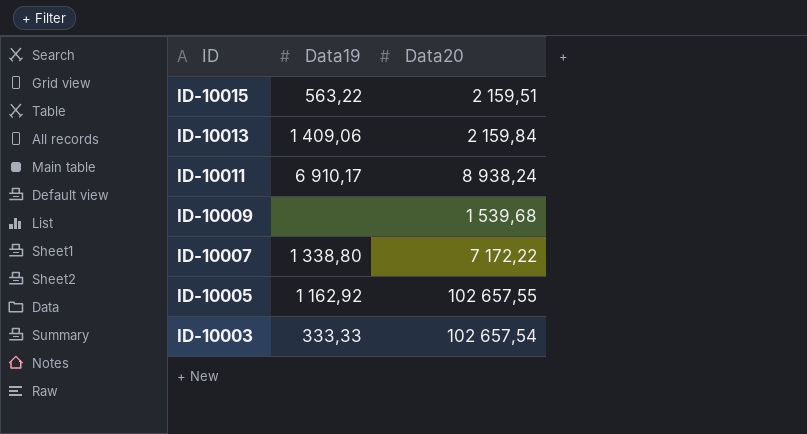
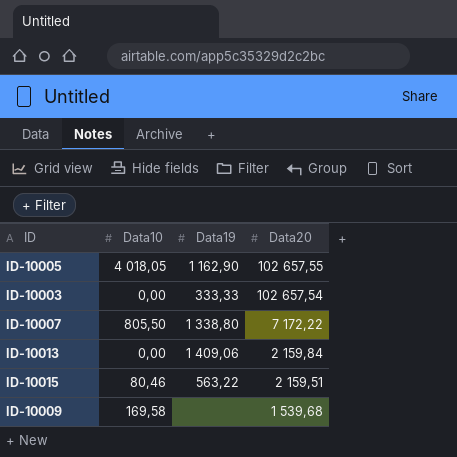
row order: ID descending -> Data20 descending
column Data10 | position: none -> 2
row ID-10011: 6 910,17 | 8 938,24 -> none
ID-10005 | Data19: 1 162,92 -> 1 162,90

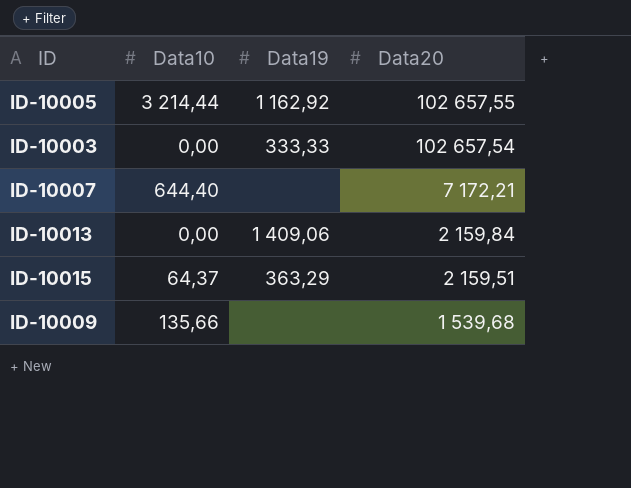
ID-10005 | Data10: 4 018,05 -> 3 214,44
ID-10005 | Data19: 1 162,90 -> 1 162,92
ID-10007 | Data10: 805,50 -> 644,40
ID-10007 | Data19: 1 338,80 -> none
ID-10007 | Data20: 7 172,22 -> 7 172,21
ID-10015 | Data10: 80,46 -> 64,37
ID-10015 | Data19: 563,22 -> 363,29
ID-10009 | Data10: 169,58 -> 135,66

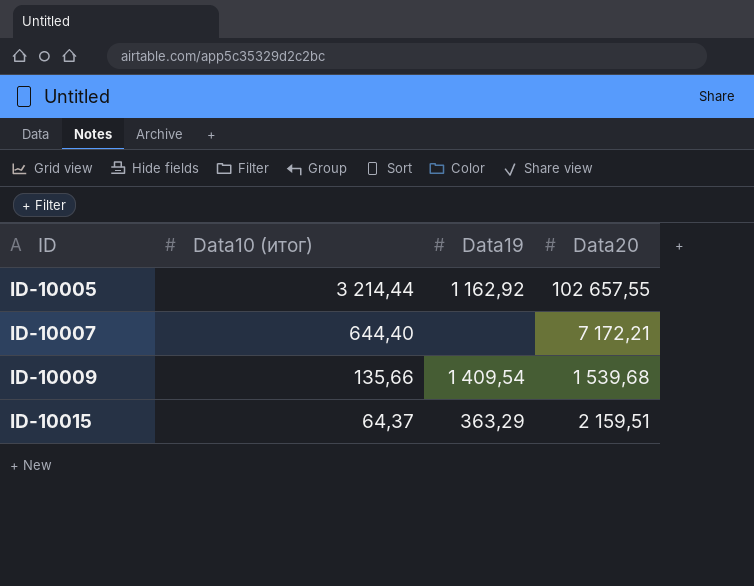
row order: Data20 descending -> ID ascending
column name: Data10 -> Data10 (итог)
row ID-10003: 0,00 | 333,33 | 102 657,54 -> none
row ID-10013: 0,00 | 1 409,06 | 2 159,84 -> none
ID-10009 | Data19: none -> 1 409,54

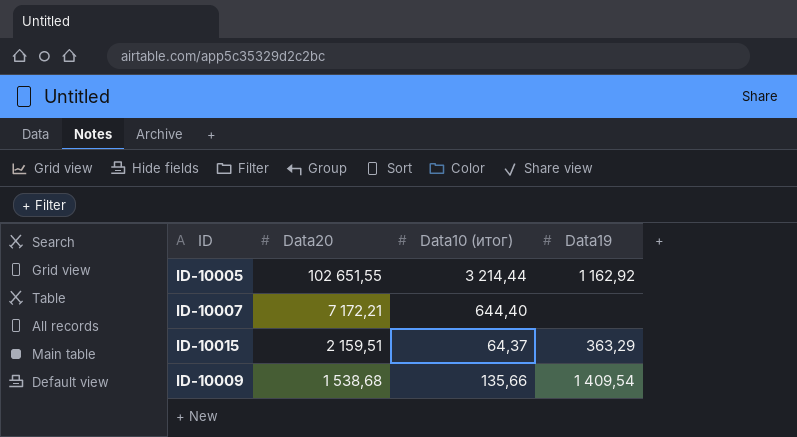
row order: ID ascending -> Data20 descending
column Data20 | position: 4 -> 2
ID-10005 | Data20: 102 657,55 -> 102 651,55
ID-10009 | Data20: 1 539,68 -> 1 538,68

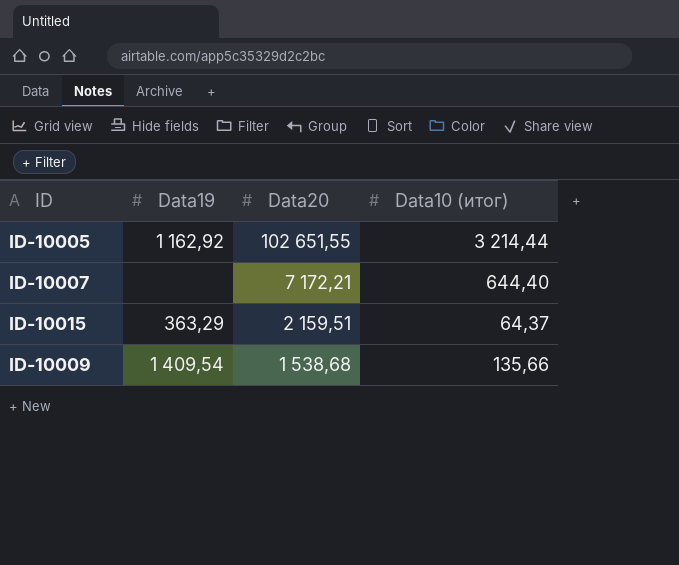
column Data19 | position: 4 -> 2

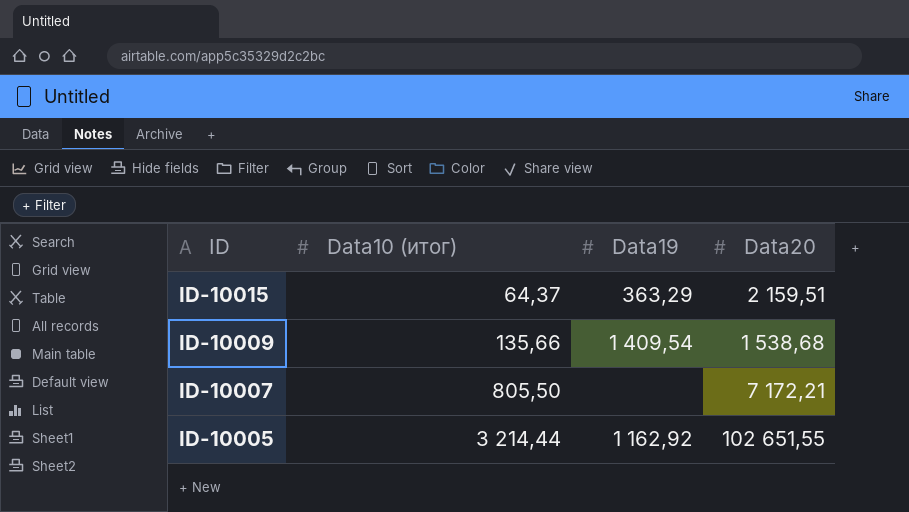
row order: Data20 descending -> ID descending
column Data10 (итог) | position: 4 -> 2
ID-10007 | Data10 (итог): 644,40 -> 805,50

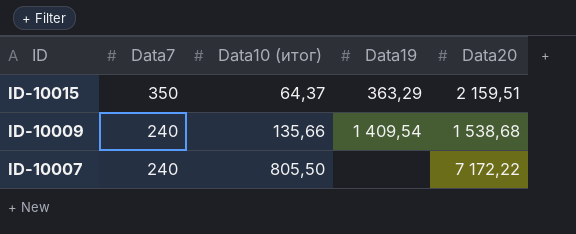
column Data7 | position: none -> 2
row ID-10005: 3 214,44 | 1 162,92 | 102 651,55 -> none
ID-10007 | Data20: 7 172,21 -> 7 172,22

